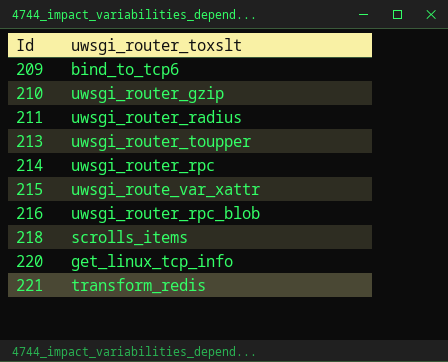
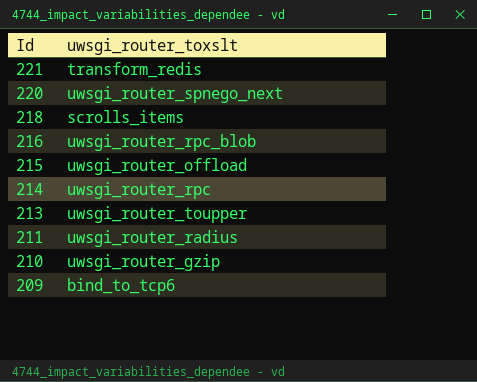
row order: Id ascending -> Id descending
220 | uwsgi_router_toxslt: get_linux_tcp_info -> uwsgi_router_spnego_next
215 | uwsgi_router_toxslt: uwsgi_route_var_xattr -> uwsgi_router_offload

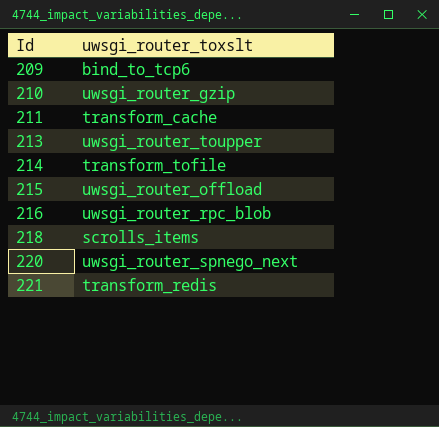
row order: Id descending -> Id ascending
211 | uwsgi_router_toxslt: uwsgi_router_radius -> transform_cache
214 | uwsgi_router_toxslt: uwsgi_router_rpc -> transform_tofile

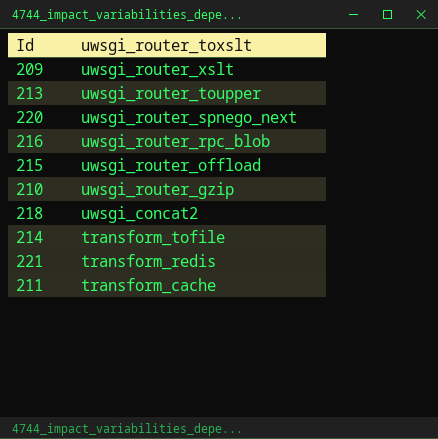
row order: Id ascending -> uwsgi_router_toxslt descending
209 | uwsgi_router_toxslt: bind_to_tcp6 -> uwsgi_router_xslt
218 | uwsgi_router_toxslt: scrolls_items -> uwsgi_concat2

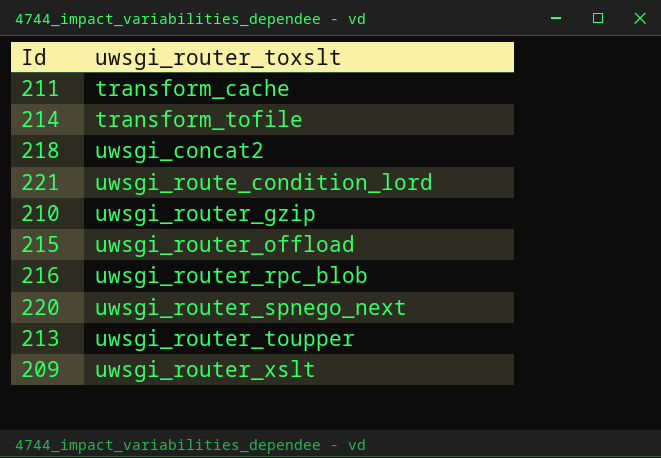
row order: uwsgi_router_toxslt descending -> uwsgi_router_toxslt ascending
221 | uwsgi_router_toxslt: transform_redis -> uwsgi_route_condition_lord

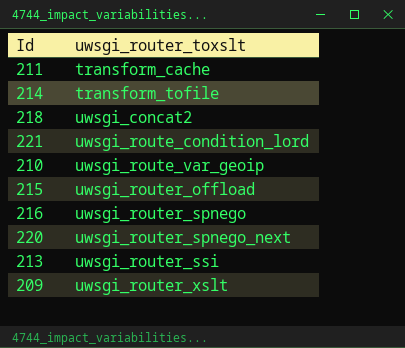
210 | uwsgi_router_toxslt: uwsgi_router_gzip -> uwsgi_route_var_geoip
216 | uwsgi_router_toxslt: uwsgi_router_rpc_blob -> uwsgi_router_spnego
213 | uwsgi_router_toxslt: uwsgi_router_toupper -> uwsgi_router_ssi

